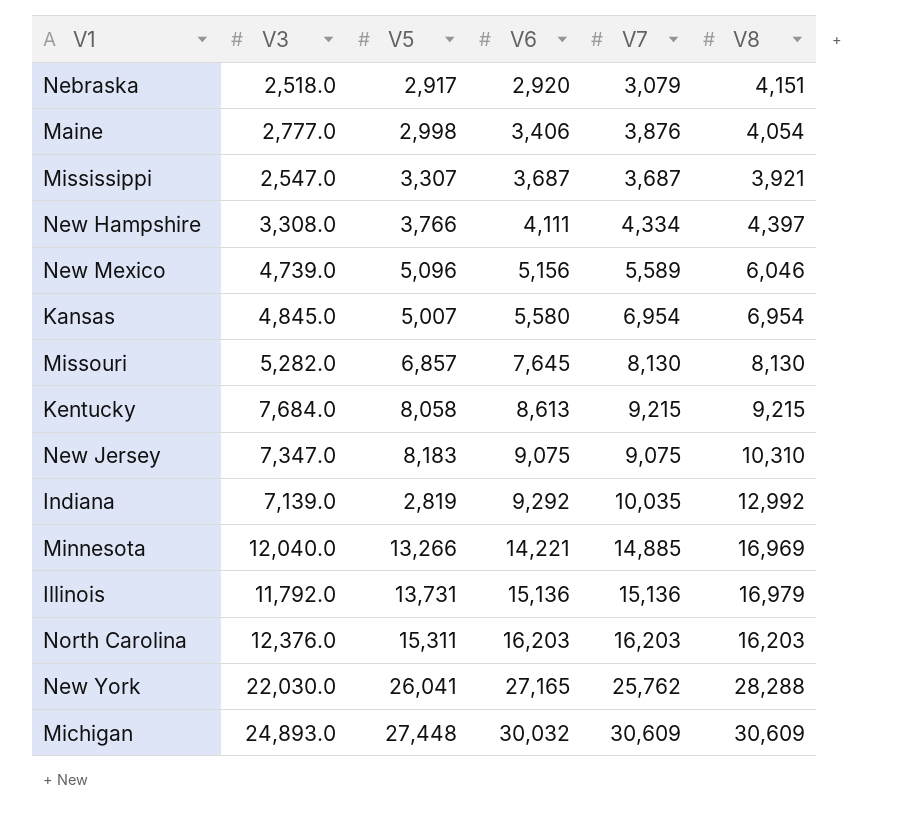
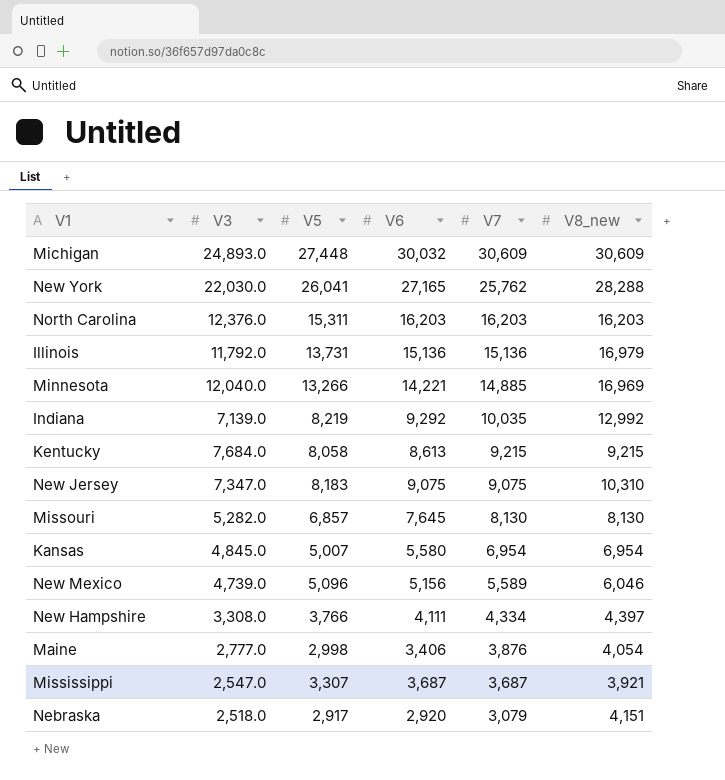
row order: V6 ascending -> V7 descending
column name: V8 -> V8_new
Indiana | V5: 2,819 -> 8,219

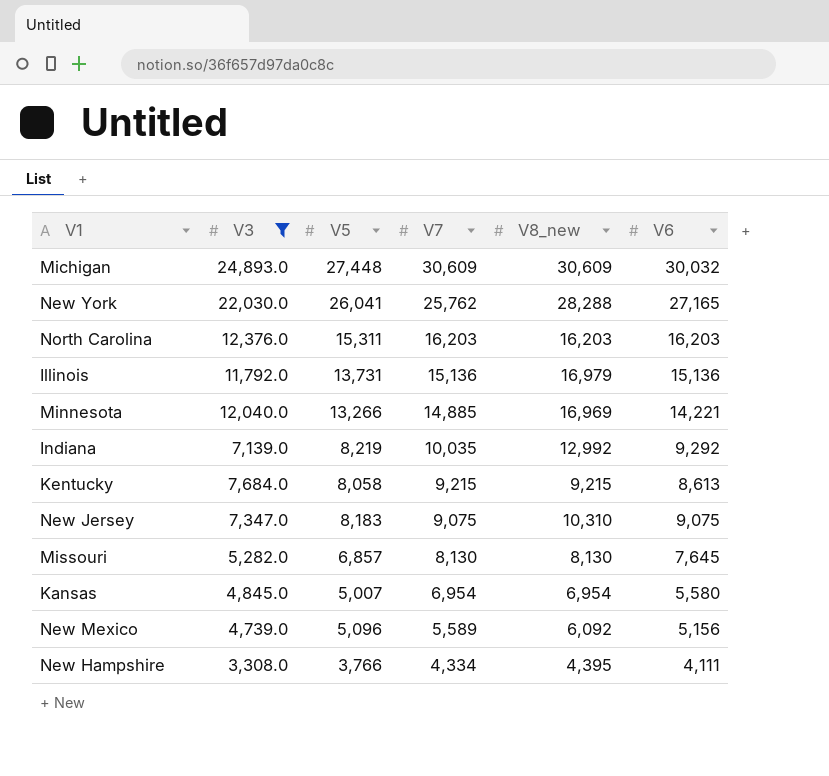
filter: none -> V3 >= 3,308.0
column V6 | position: 4 -> 6
New Mexico | V8_new: 6,046 -> 6,092
New Hampshire | V8_new: 4,397 -> 4,395

